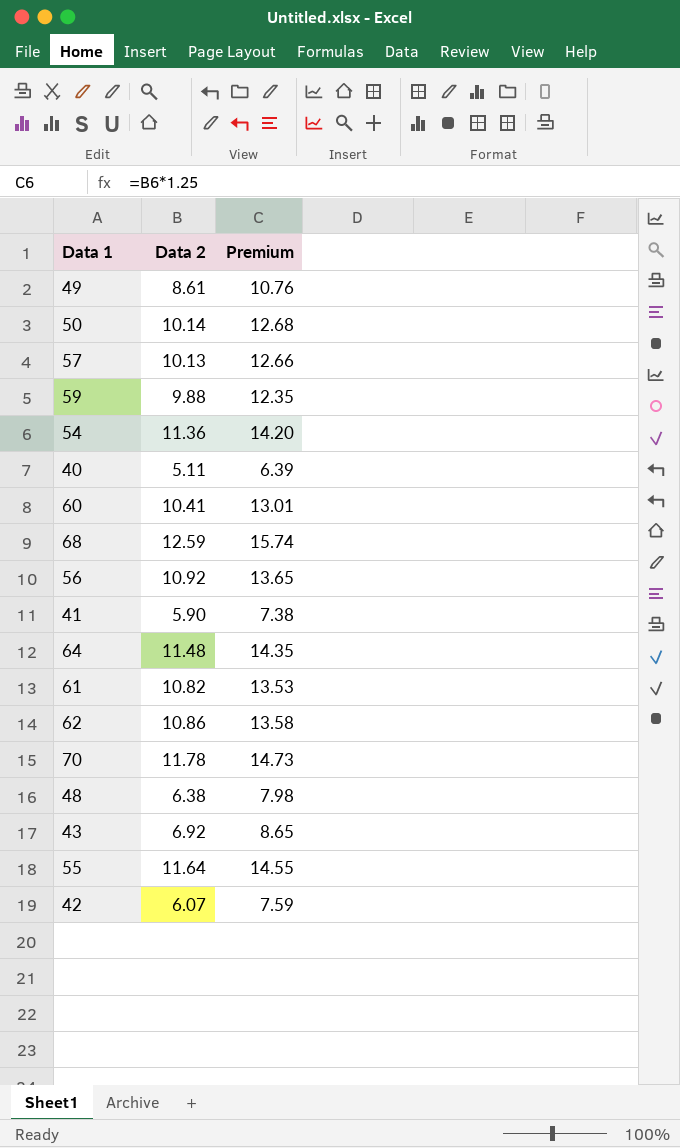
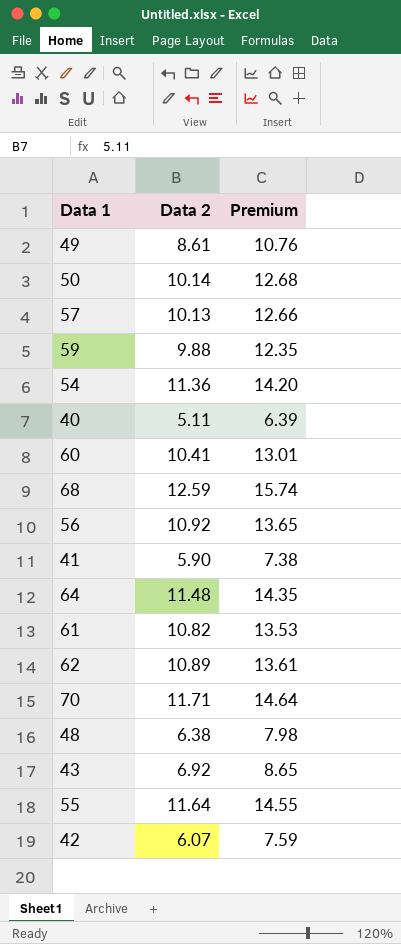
62 | Data 2: 10.86 -> 10.89
62 | Premium: 13.58 -> 13.61
70 | Data 2: 11.78 -> 11.71
70 | Premium: 14.73 -> 14.64

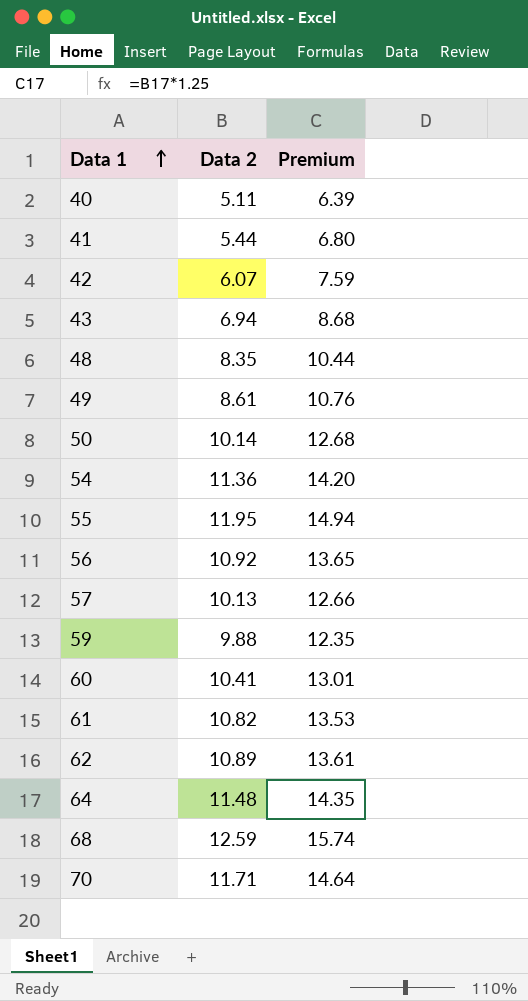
row order: none -> Data 1 ascending
41 | Data 2: 5.90 -> 5.44
41 | Premium: 7.38 -> 6.80
43 | Data 2: 6.92 -> 6.94
43 | Premium: 8.65 -> 8.68
48 | Data 2: 6.38 -> 8.35
48 | Premium: 7.98 -> 10.44
55 | Data 2: 11.64 -> 11.95
55 | Premium: 14.55 -> 14.94

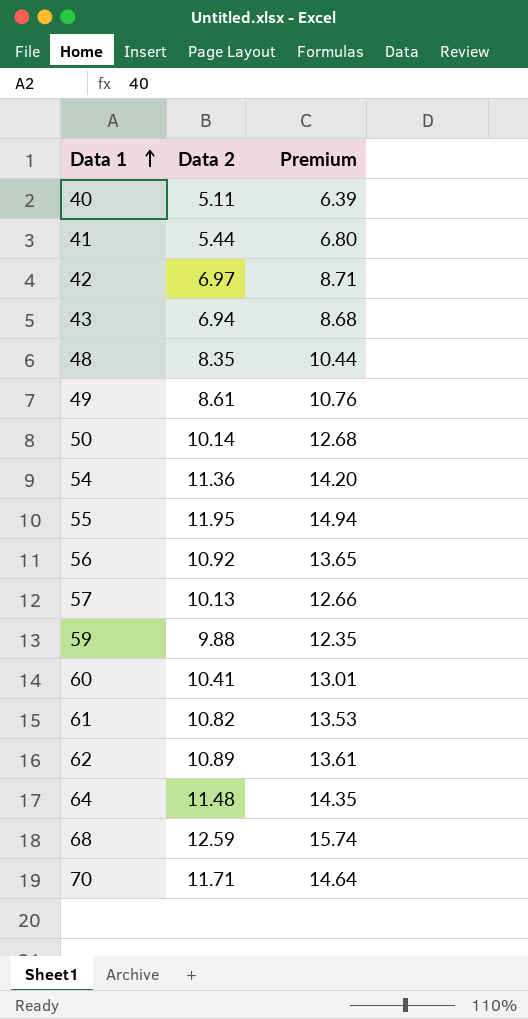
42 | Data 2: 6.07 -> 6.97
42 | Premium: 7.59 -> 8.71

